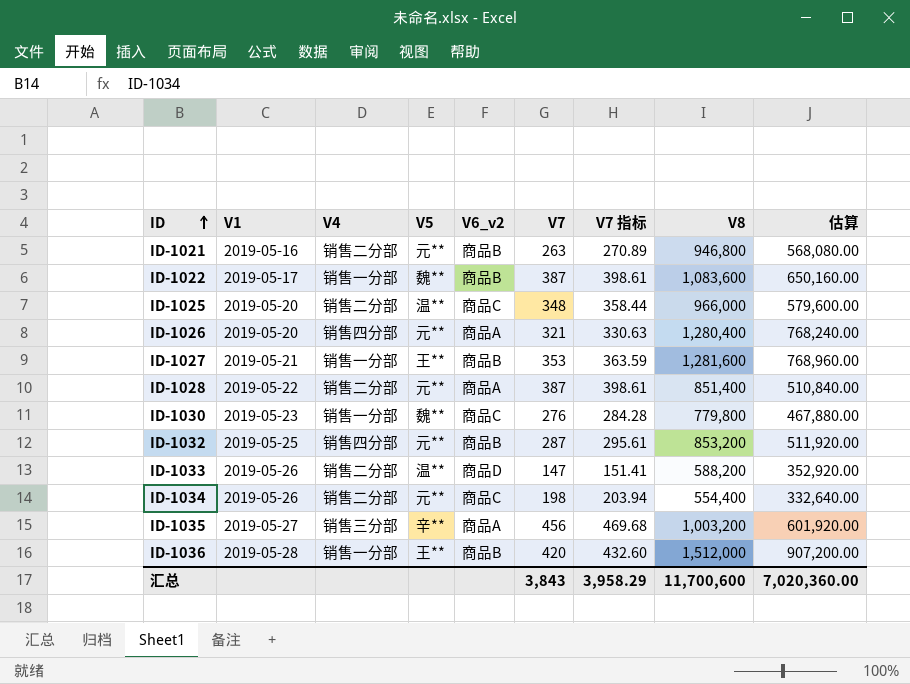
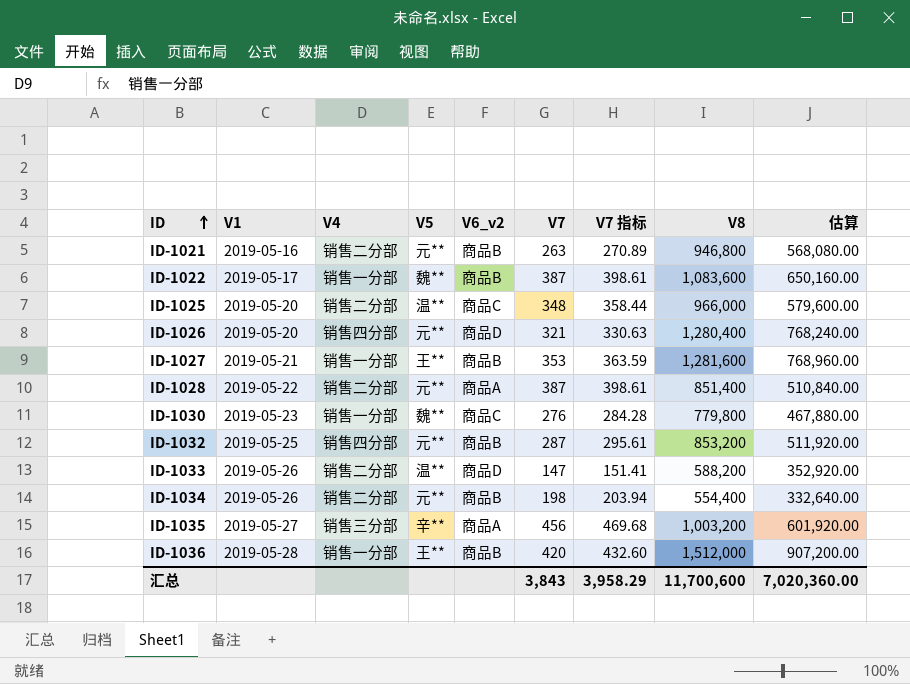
ID-1026 | V6_v2: 商品A -> 商品D
ID-1034 | V6_v2: 商品C -> 商品B

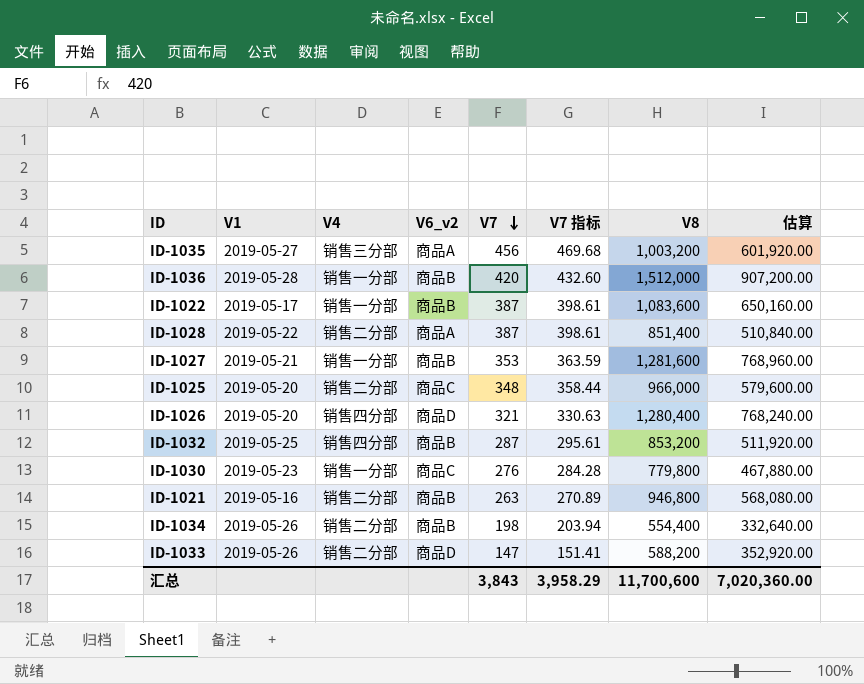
row order: ID ascending -> V7 descending
column V5 | position: 4 -> none

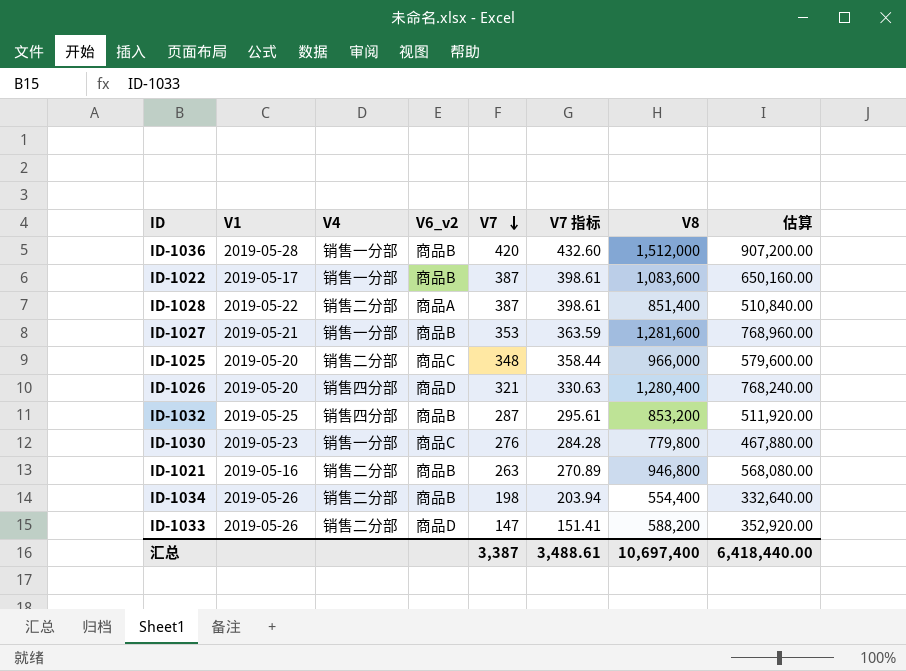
row ID-1035: 2019-05-27 | 销售三分部 | 商品A | 456 | 469.68 | 1,003,200 | 601,920.00 -> none
汇总 | V7: 3,843 -> 3,387
汇总 | V7 指标: 3,958.29 -> 3,488.61
汇总 | V8: 11,700,600 -> 10,697,400
汇总 | 估算: 7,020,360.00 -> 6,418,440.00

